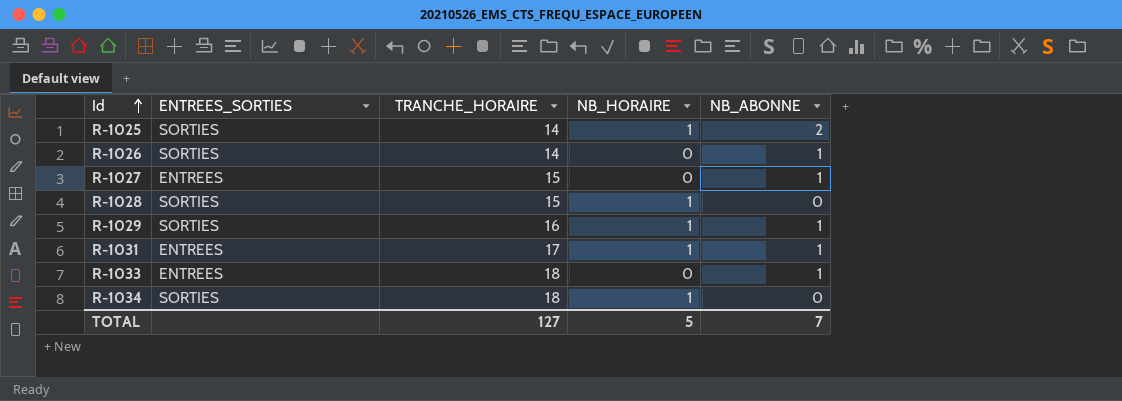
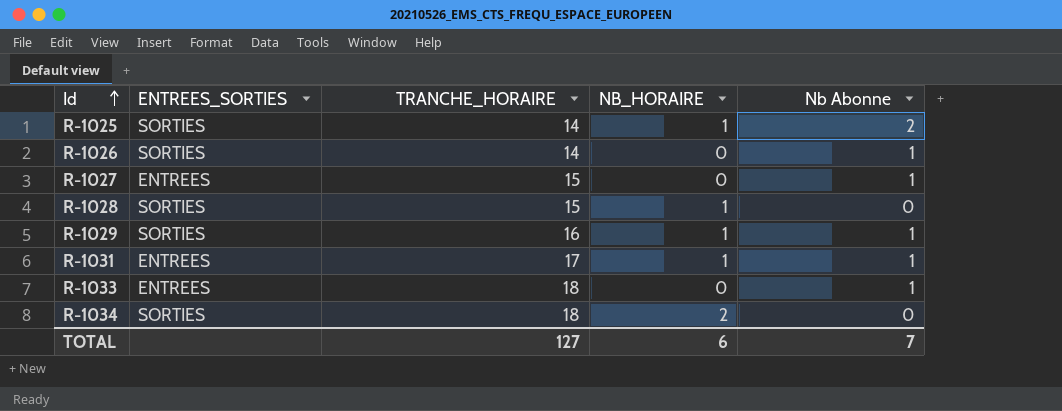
column name: NB_ABONNE -> Nb Abonne
R-1034 | NB_HORAIRE: 1 -> 2
TOTAL | NB_HORAIRE: 5 -> 6

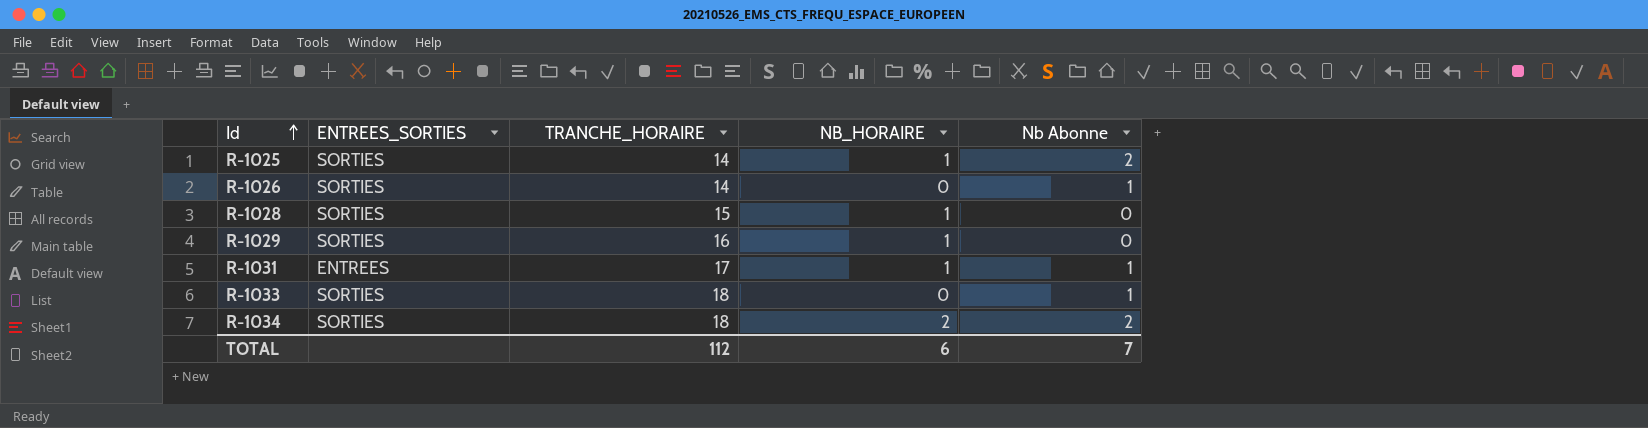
row R-1027: ENTREES | 15 | 0 | 1 -> none
R-1029 | Nb Abonne: 1 -> 0
R-1033 | ENTREES_SORTIES: ENTREES -> SORTIES
R-1034 | Nb Abonne: 0 -> 2
TOTAL | TRANCHE_HORAIRE: 127 -> 112

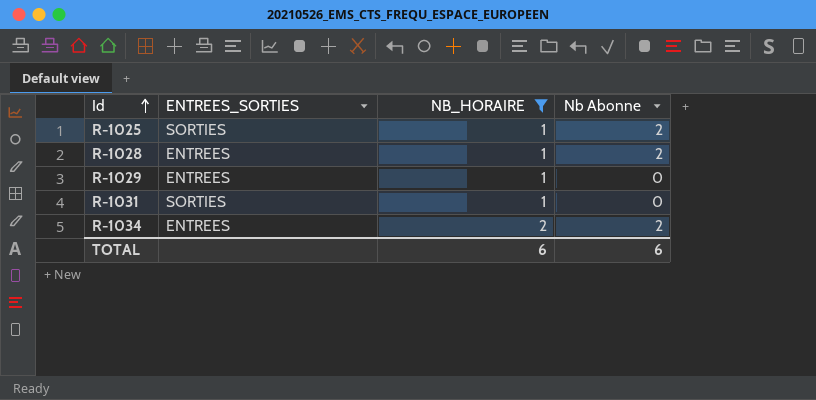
filter: none -> NB_HORAIRE != 0
column TRANCHE_HORAIRE | position: 3 -> none
R-1028 | ENTREES_SORTIES: SORTIES -> ENTREES
R-1028 | Nb Abonne: 0 -> 2
R-1029 | ENTREES_SORTIES: SORTIES -> ENTREES
R-1031 | ENTREES_SORTIES: ENTREES -> SORTIES
R-1031 | Nb Abonne: 1 -> 0
R-1034 | ENTREES_SORTIES: SORTIES -> ENTREES
TOTAL | Nb Abonne: 7 -> 6

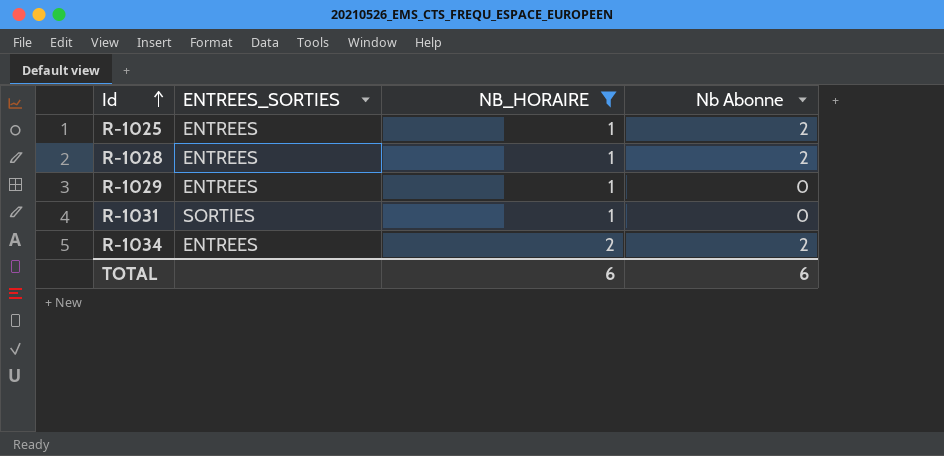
R-1025 | ENTREES_SORTIES: SORTIES -> ENTREES

